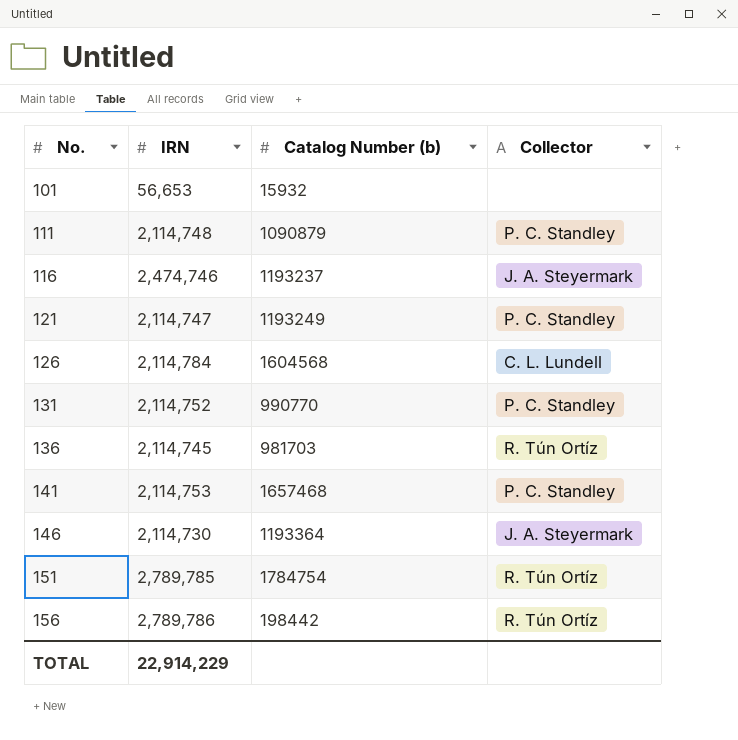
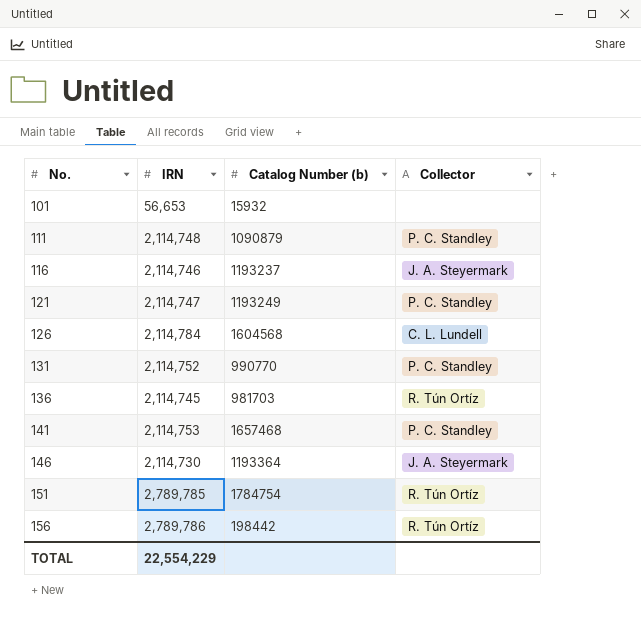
116 | IRN: 2,474,746 -> 2,114,746
TOTAL | IRN: 22,914,229 -> 22,554,229

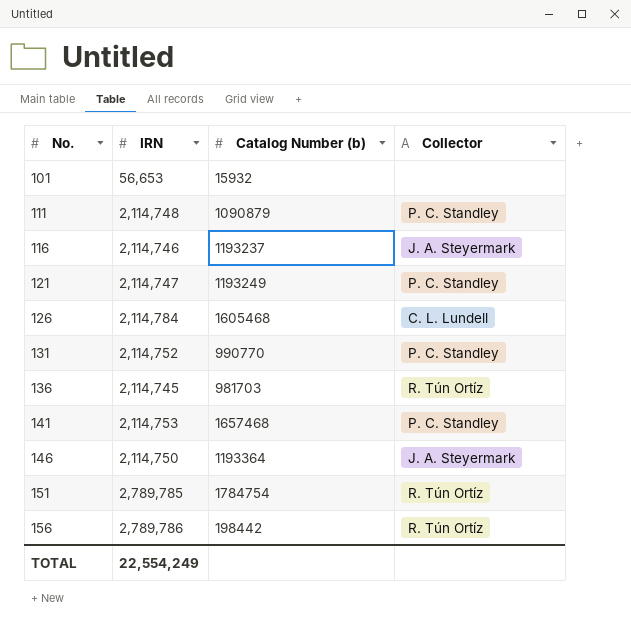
126 | Catalog Number (b): 1604568 -> 1605468
146 | IRN: 2,114,730 -> 2,114,750
TOTAL | IRN: 22,554,229 -> 22,554,249

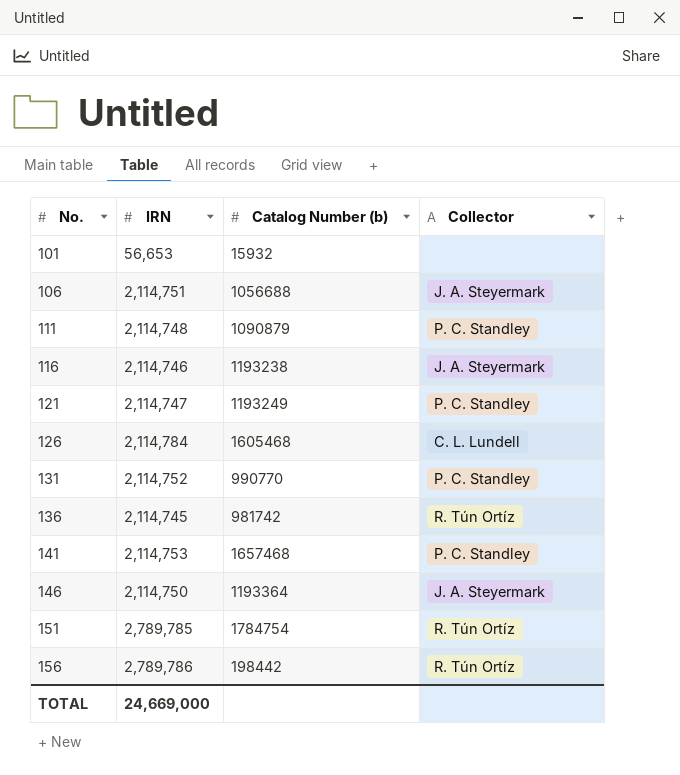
row 106: none -> 2,114,751 | 1056688 | J. A. Steyermark
116 | Catalog Number (b): 1193237 -> 1193238
136 | Catalog Number (b): 981703 -> 981742
TOTAL | IRN: 22,554,249 -> 24,669,000

